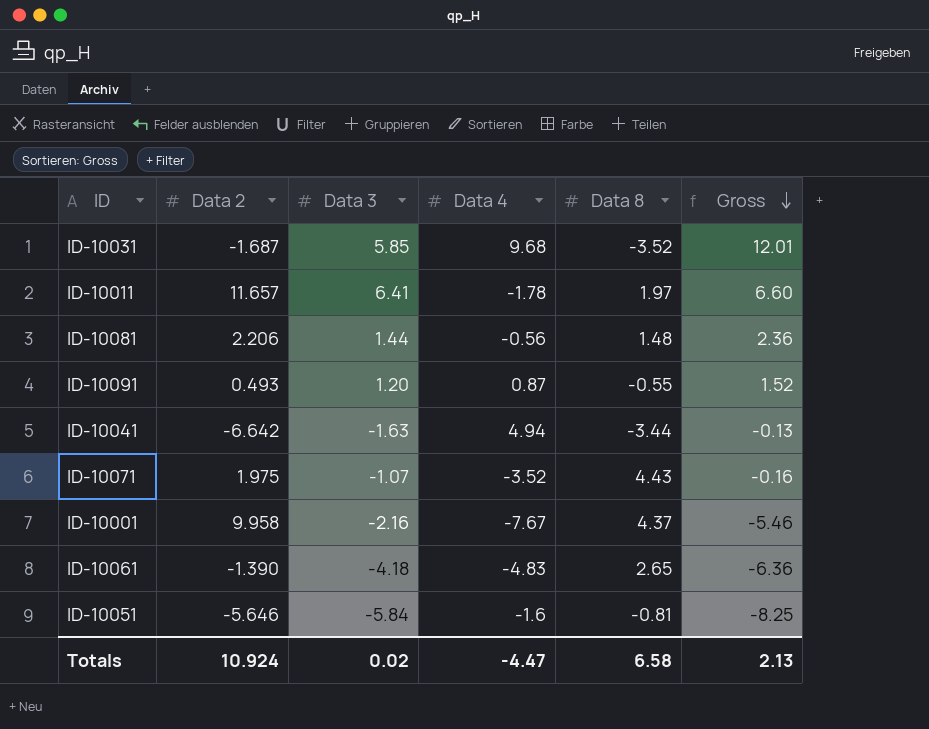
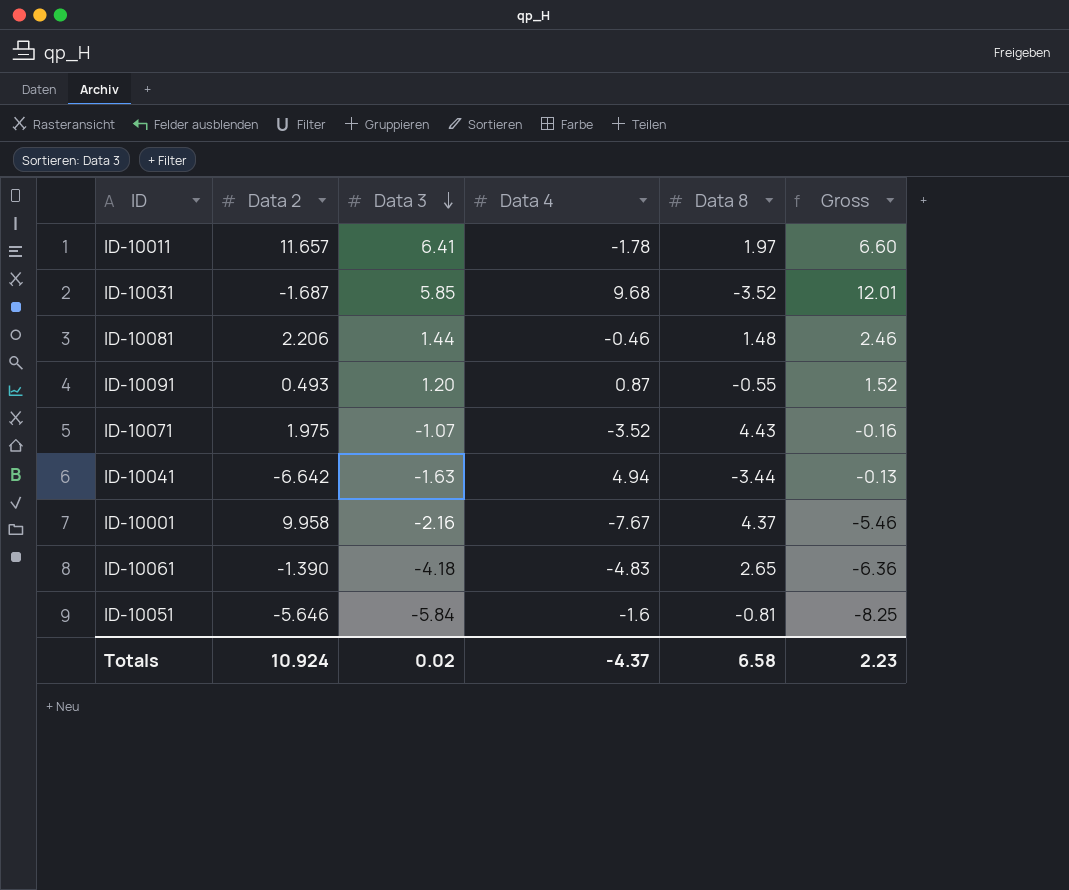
row order: Gross descending -> Data 3 descending
ID-10081 | Data 4: -0.56 -> -0.46
ID-10081 | Gross: 2.36 -> 2.46
Totals | Data 4: -4.47 -> -4.37
Totals | Gross: 2.13 -> 2.23

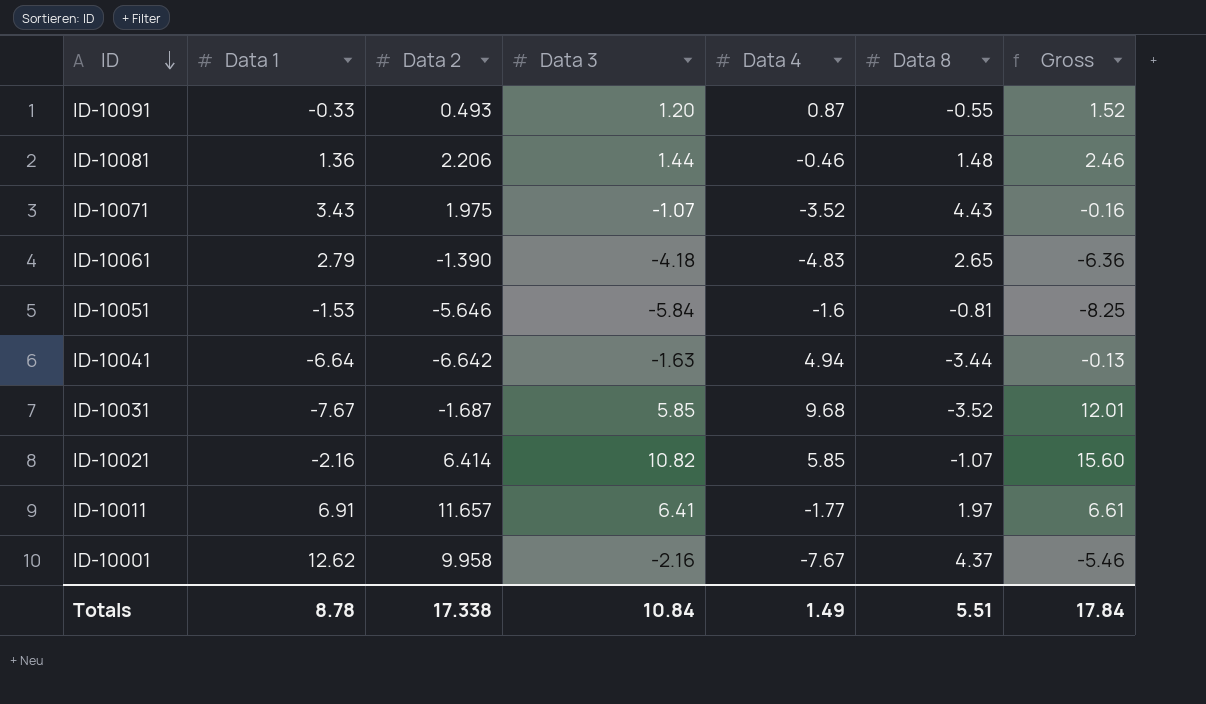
row order: Data 3 descending -> ID descending
column Data 1 | position: none -> 2
row ID-10021: none -> -2.16 | 6.414 | 10.82 | 5.85 | -1.07 | 15.60
ID-10011 | Data 4: -1.78 -> -1.77
ID-10011 | Gross: 6.60 -> 6.61
Totals | Data 2: 10.924 -> 17.338
Totals | Data 3: 0.02 -> 10.84
Totals | Data 4: -4.37 -> 1.49
Totals | Data 8: 6.58 -> 5.51
Totals | Gross: 2.23 -> 17.84

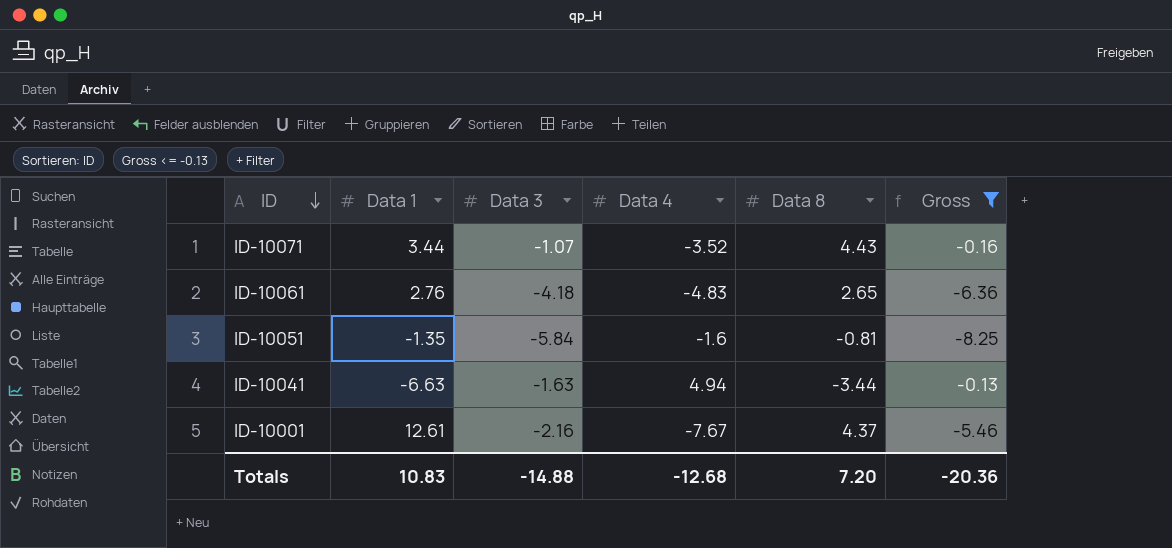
filter: none -> Gross <= -0.13
column Data 2 | position: 3 -> none
ID-10071 | Data 1: 3.43 -> 3.44
ID-10061 | Data 1: 2.79 -> 2.76
ID-10051 | Data 1: -1.53 -> -1.35
ID-10041 | Data 1: -6.64 -> -6.63
ID-10001 | Data 1: 12.62 -> 12.61
Totals | Data 1: 8.78 -> 10.83
Totals | Data 3: 10.84 -> -14.88
Totals | Data 4: 1.49 -> -12.68
Totals | Data 8: 5.51 -> 7.20
Totals | Gross: 17.84 -> -20.36

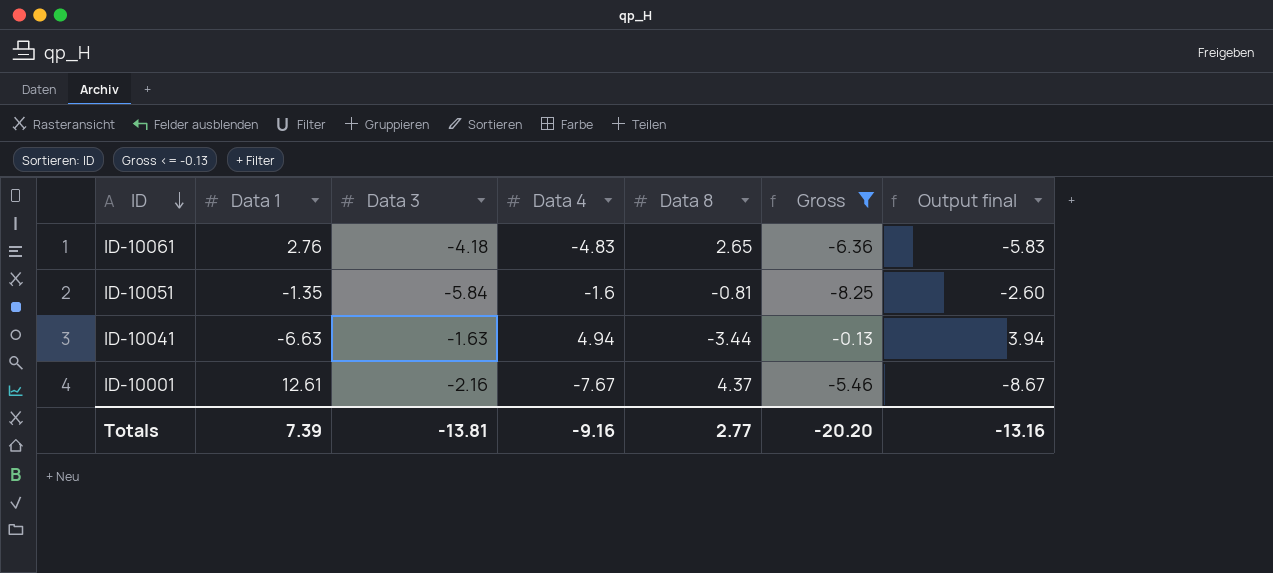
column Output final | formula: none -> [Data 4] - 1
row ID-10071: 3.44 | -1.07 | -3.52 | 4.43 | -0.16 -> none
Totals | Data 1: 10.83 -> 7.39
Totals | Data 3: -14.88 -> -13.81
Totals | Data 4: -12.68 -> -9.16
Totals | Data 8: 7.20 -> 2.77
Totals | Gross: -20.36 -> -20.20

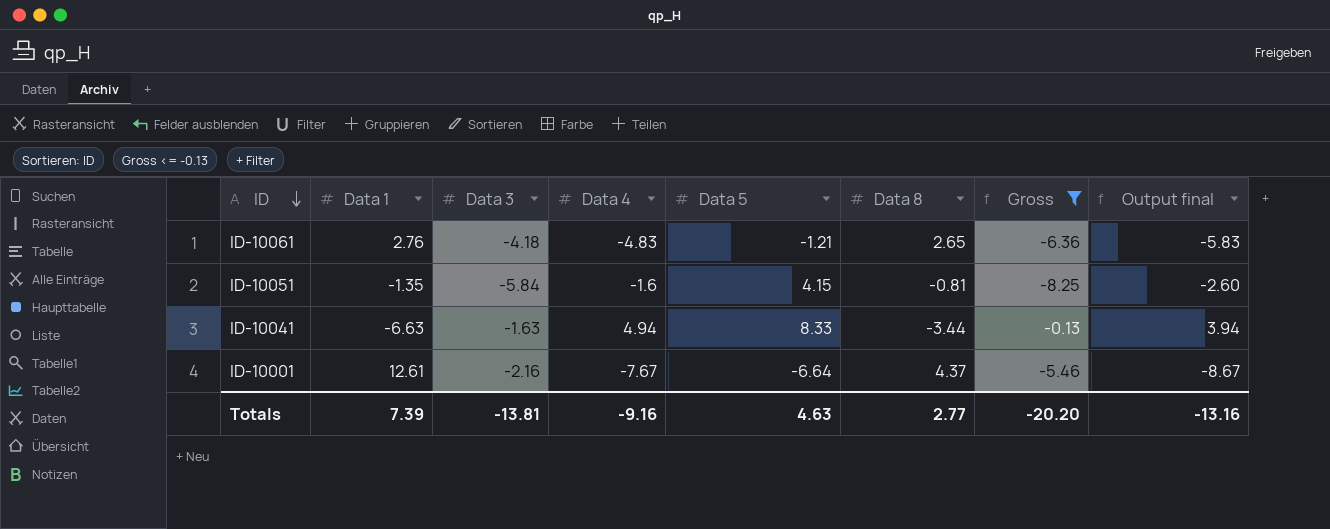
column Data 5 | position: none -> 5

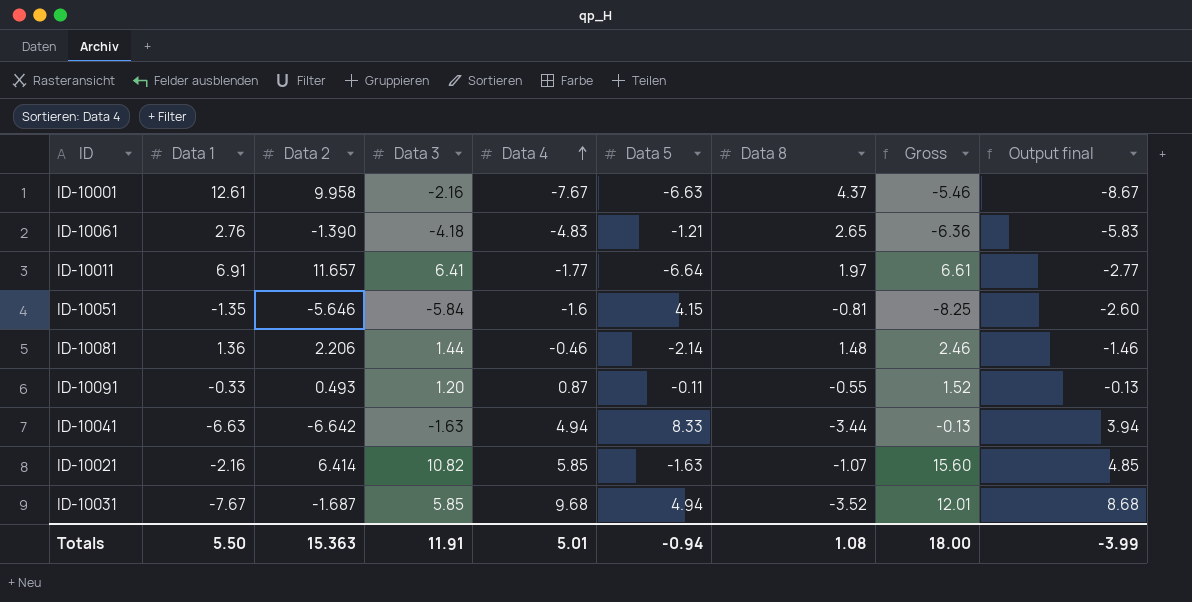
filter: Gross <= -0.13 -> none
row order: ID descending -> Data 4 ascending
column Data 2 | position: none -> 3
ID-10001 | Data 5: -6.64 -> -6.63
Totals | Data 1: 7.39 -> 5.50
Totals | Data 3: -13.81 -> 11.91
Totals | Data 4: -9.16 -> 5.01
Totals | Data 5: 4.63 -> -0.94
Totals | Data 8: 2.77 -> 1.08
Totals | Gross: -20.20 -> 18.00
Totals | Output final: -13.16 -> -3.99

